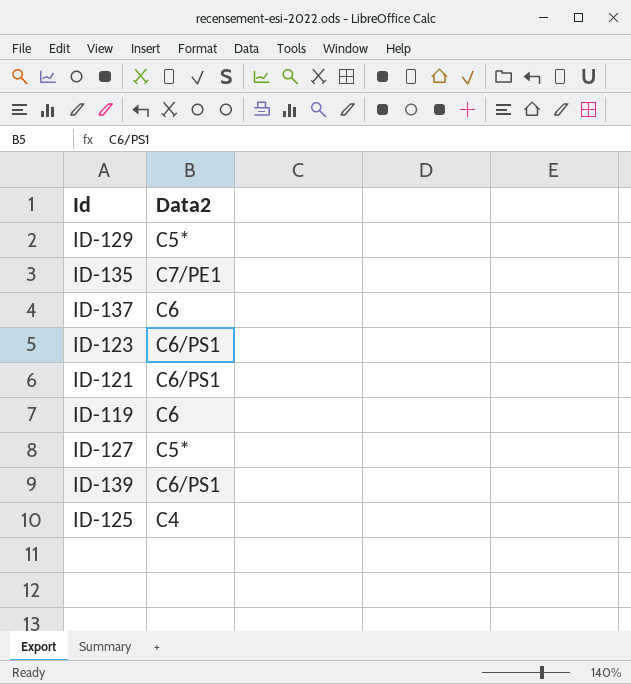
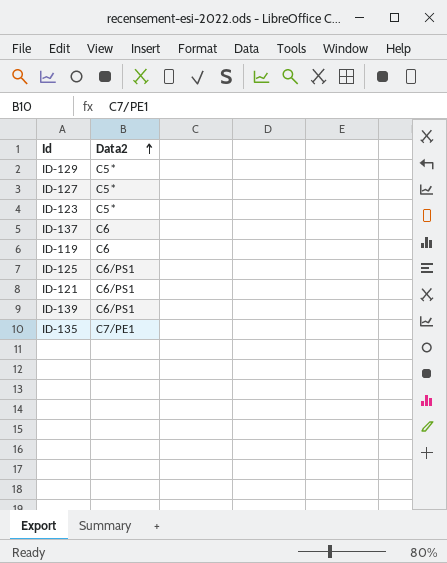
row order: none -> Data2 ascending
ID-123 | Data2: C6/PS1 -> C5*
ID-125 | Data2: C4 -> C6/PS1

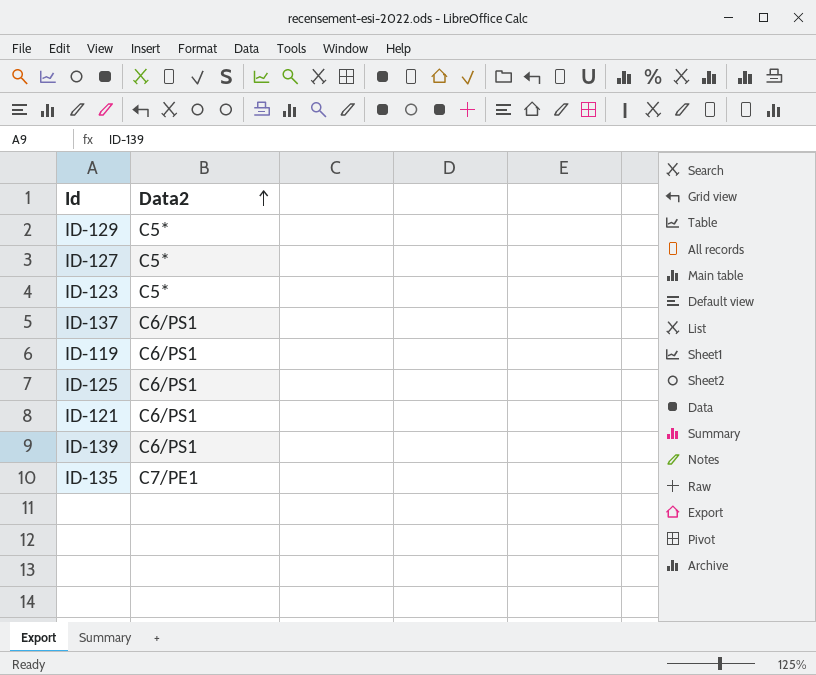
ID-137 | Data2: C6 -> C6/PS1
ID-119 | Data2: C6 -> C6/PS1

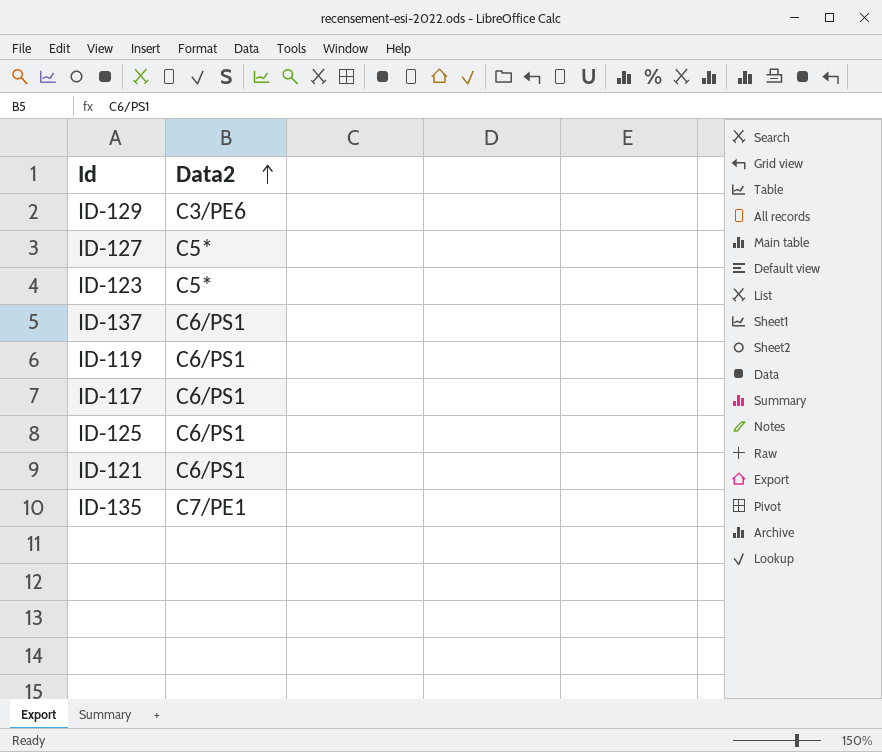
row ID-139: C6/PS1 -> none
ID-129 | Data2: C5* -> C3/PE6
row ID-117: none -> C6/PS1

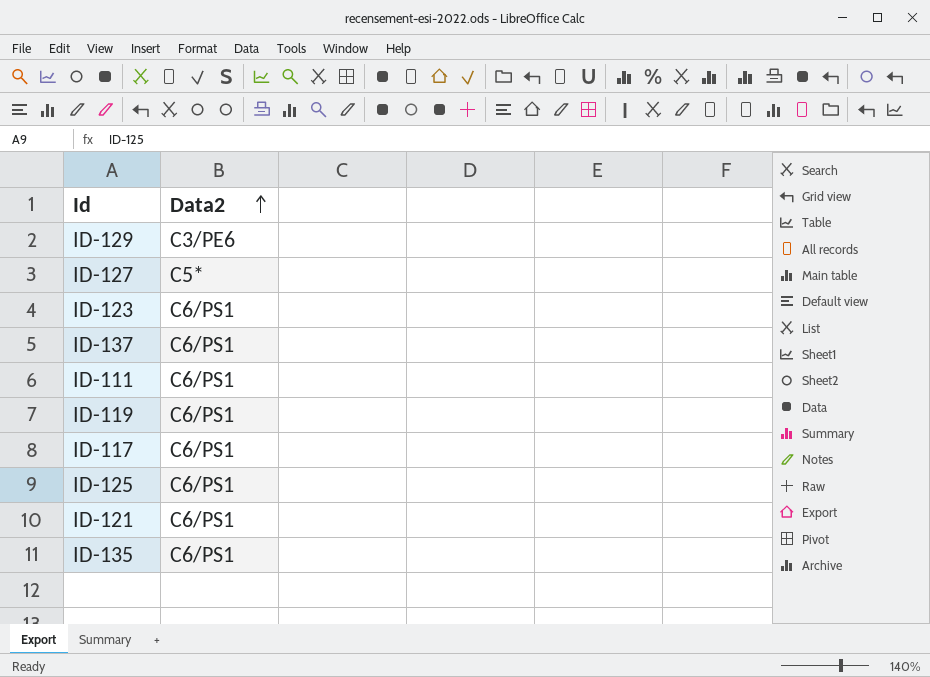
ID-123 | Data2: C5* -> C6/PS1
row ID-111: none -> C6/PS1
ID-135 | Data2: C7/PE1 -> C6/PS1

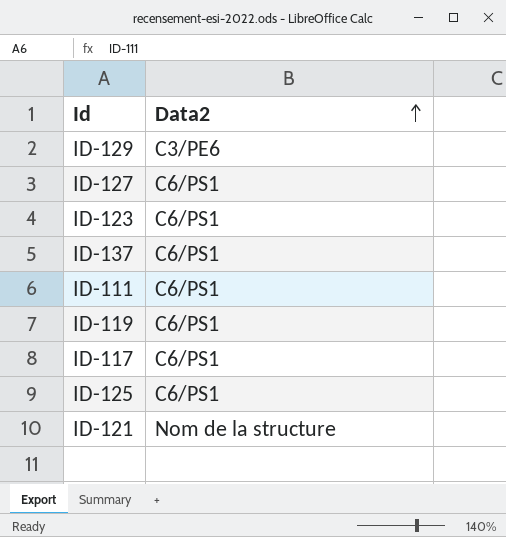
row ID-135: C6/PS1 -> none
ID-127 | Data2: C5* -> C6/PS1
ID-121 | Data2: C6/PS1 -> Nom de la structure

